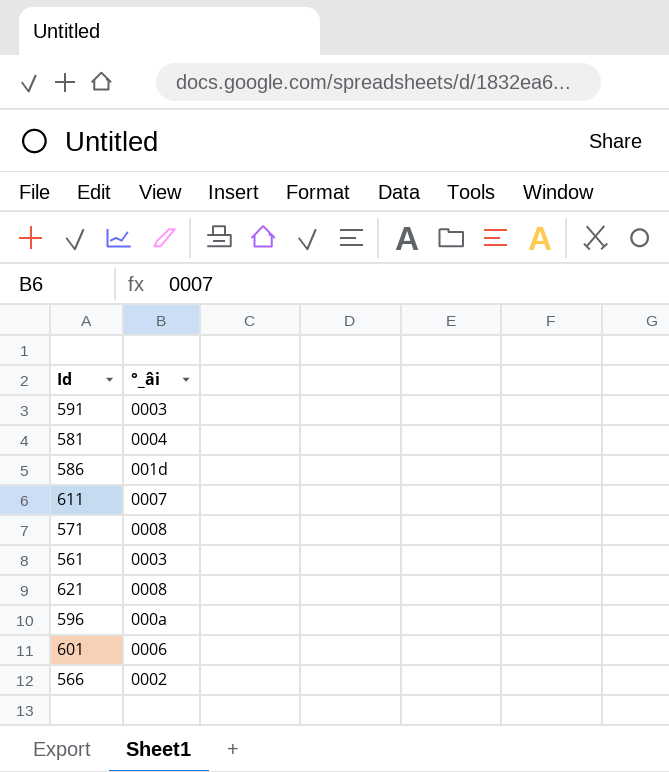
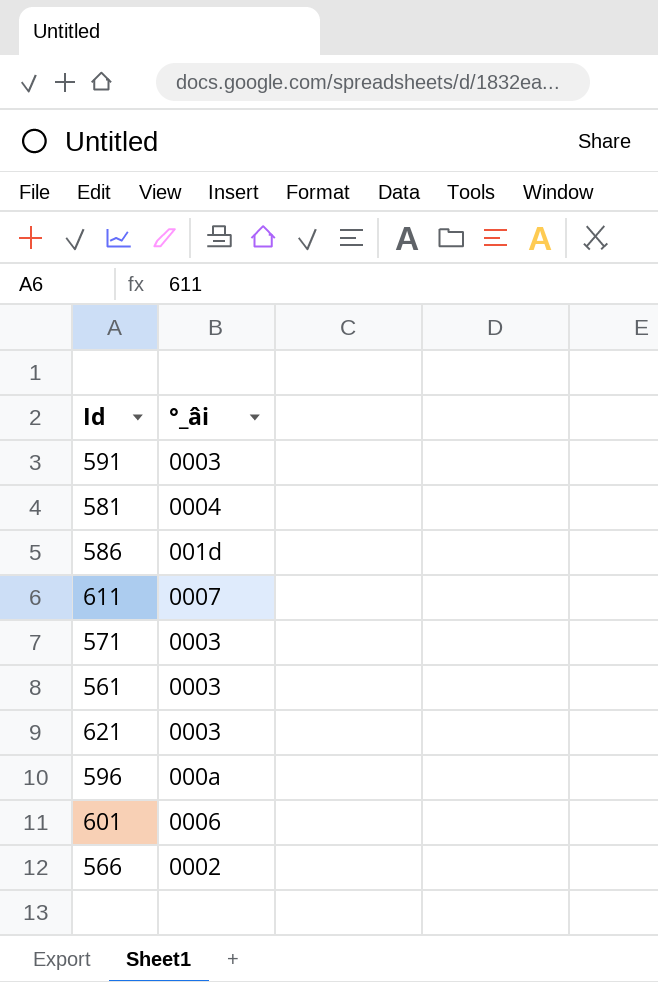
571 | °_âi: 0008 -> 0003
621 | °_âi: 0008 -> 0003

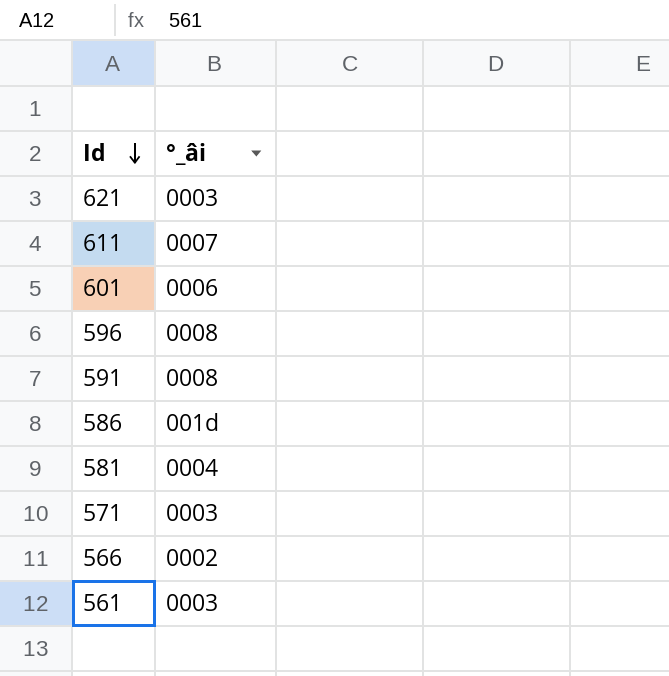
row order: none -> Id descending
596 | °_âi: 000a -> 0008
591 | °_âi: 0003 -> 0008

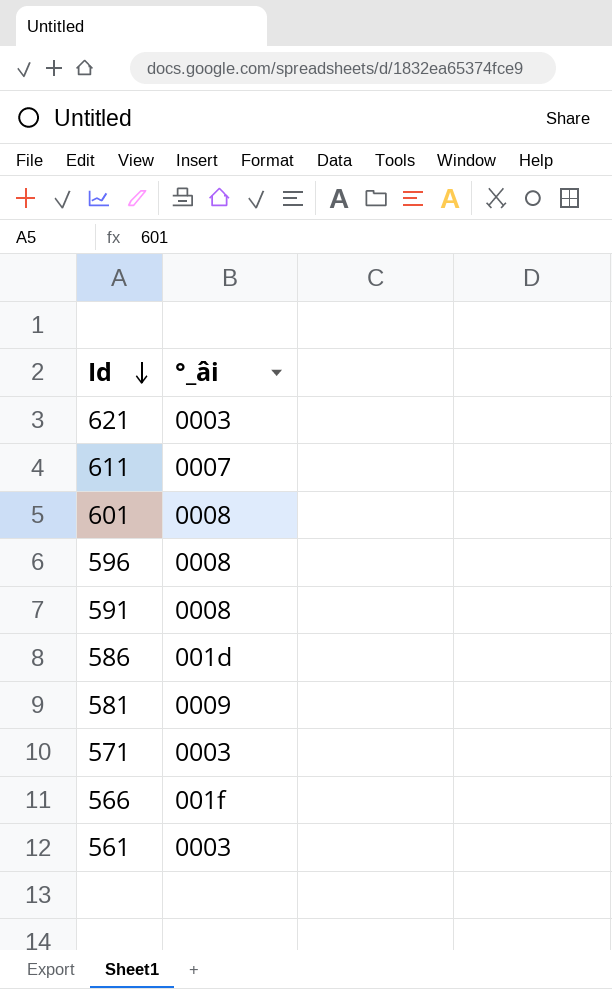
601 | °_âi: 0006 -> 0008
581 | °_âi: 0004 -> 0009
566 | °_âi: 0002 -> 001f

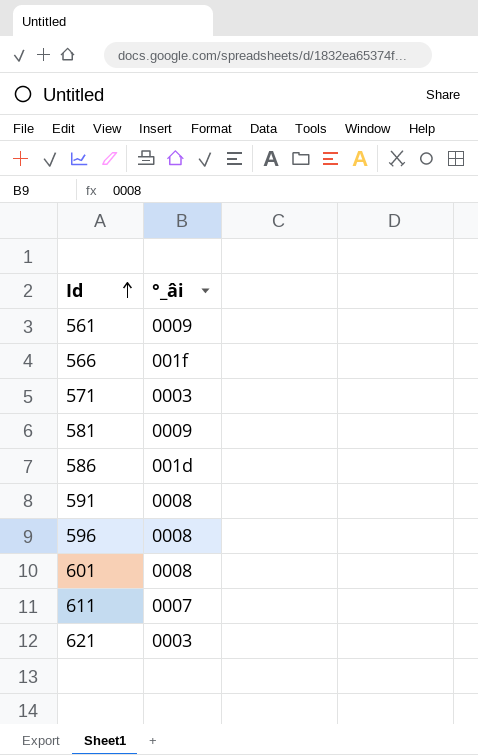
row order: Id descending -> Id ascending
561 | °_âi: 0003 -> 0009

